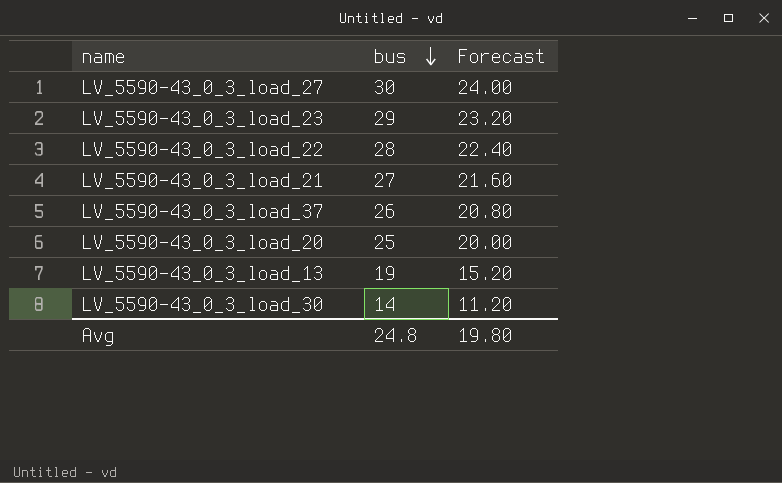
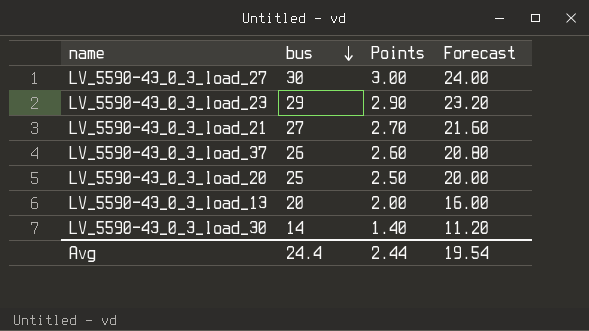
column Points | formula: none -> [bus] * 0.1
row LV_5590-43_0_3_load_22: 28 | 22.40 -> none
LV_5590-43_0_3_load_13 | bus: 19 -> 20
LV_5590-43_0_3_load_13 | Forecast: 15.20 -> 16.00
Avg | bus: 24.8 -> 24.4
Avg | Forecast: 19.80 -> 19.54

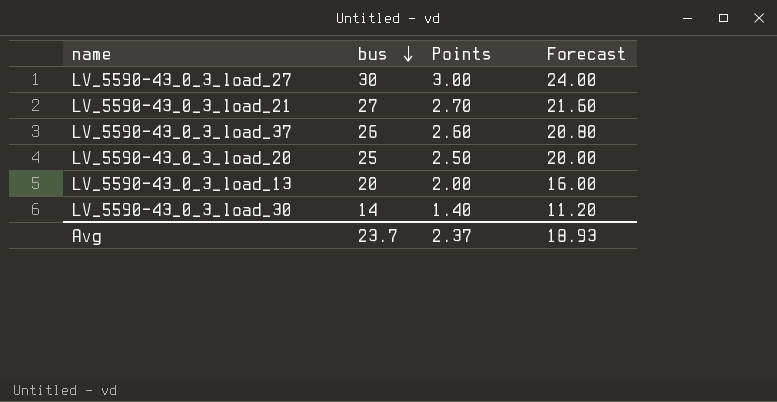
row LV_5590-43_0_3_load_23: 29 | 2.90 | 23.20 -> none
Avg | bus: 24.4 -> 23.7
Avg | Points: 2.44 -> 2.37
Avg | Forecast: 19.54 -> 18.93

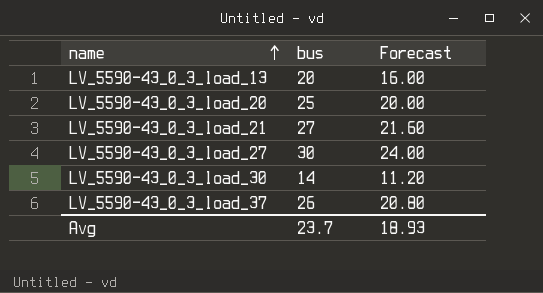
row order: bus descending -> name ascending
column Points | formula: [bus] * 0.1 -> none

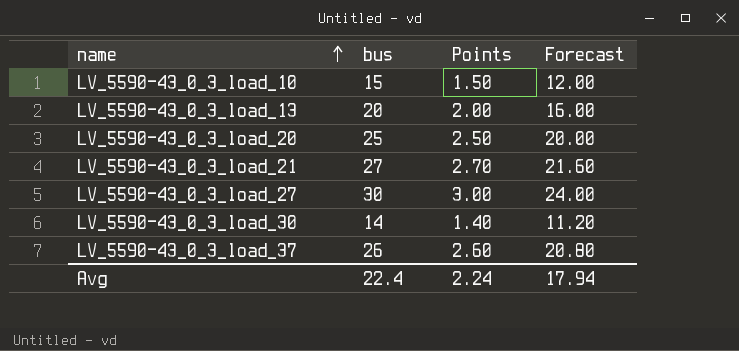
column Points | formula: none -> [bus] * 0.1
row LV_5590-43_0_3_load_10: none -> 15 | 1.50 | 12.00
Avg | bus: 23.7 -> 22.4
Avg | Forecast: 18.93 -> 17.94

